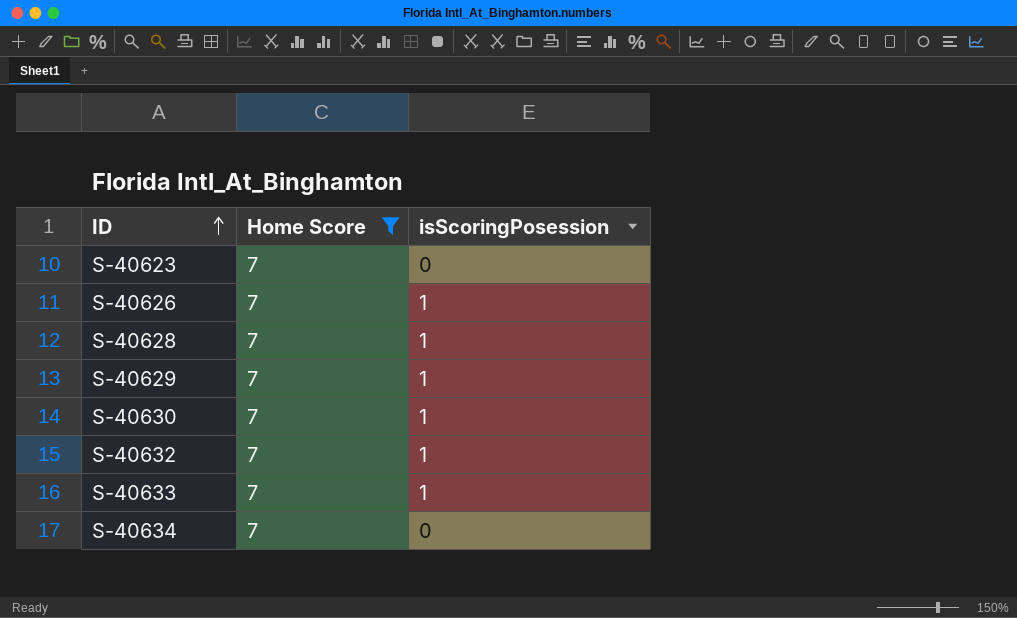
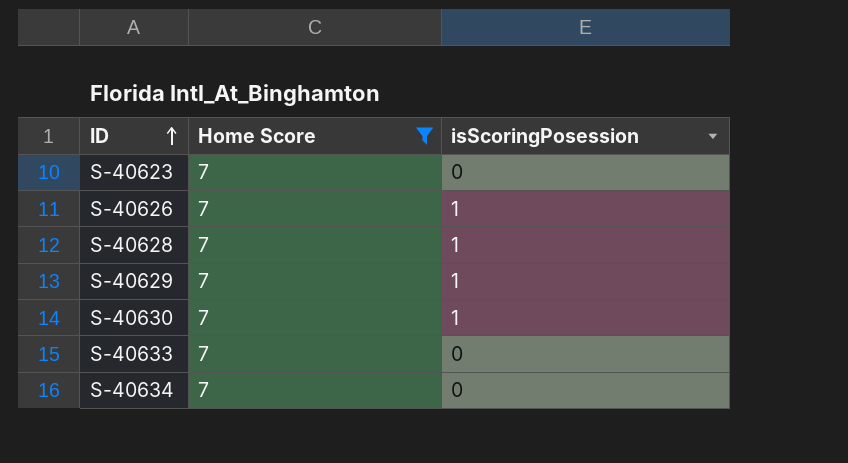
row S-40632: 7 | 1 -> none
S-40633 | isScoringPosession: 1 -> 0

